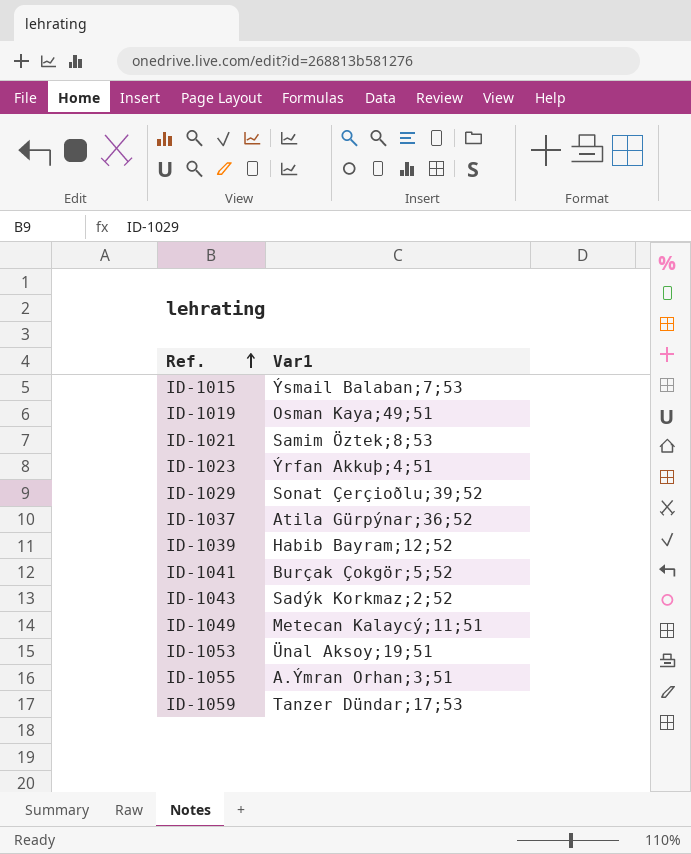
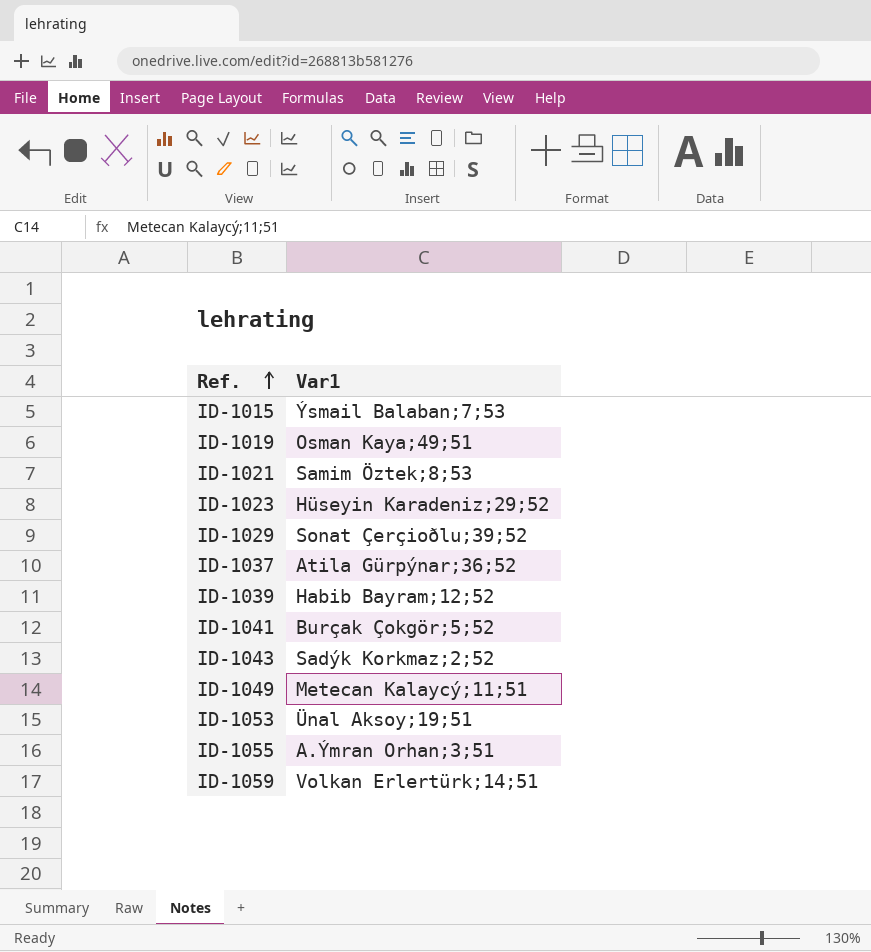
ID-1023 | Var1: Ýrfan Akkuþ;4;51 -> Hüseyin Karadeniz;29;52
ID-1059 | Var1: Tanzer Dündar;17;53 -> Volkan Erlertürk;14;51

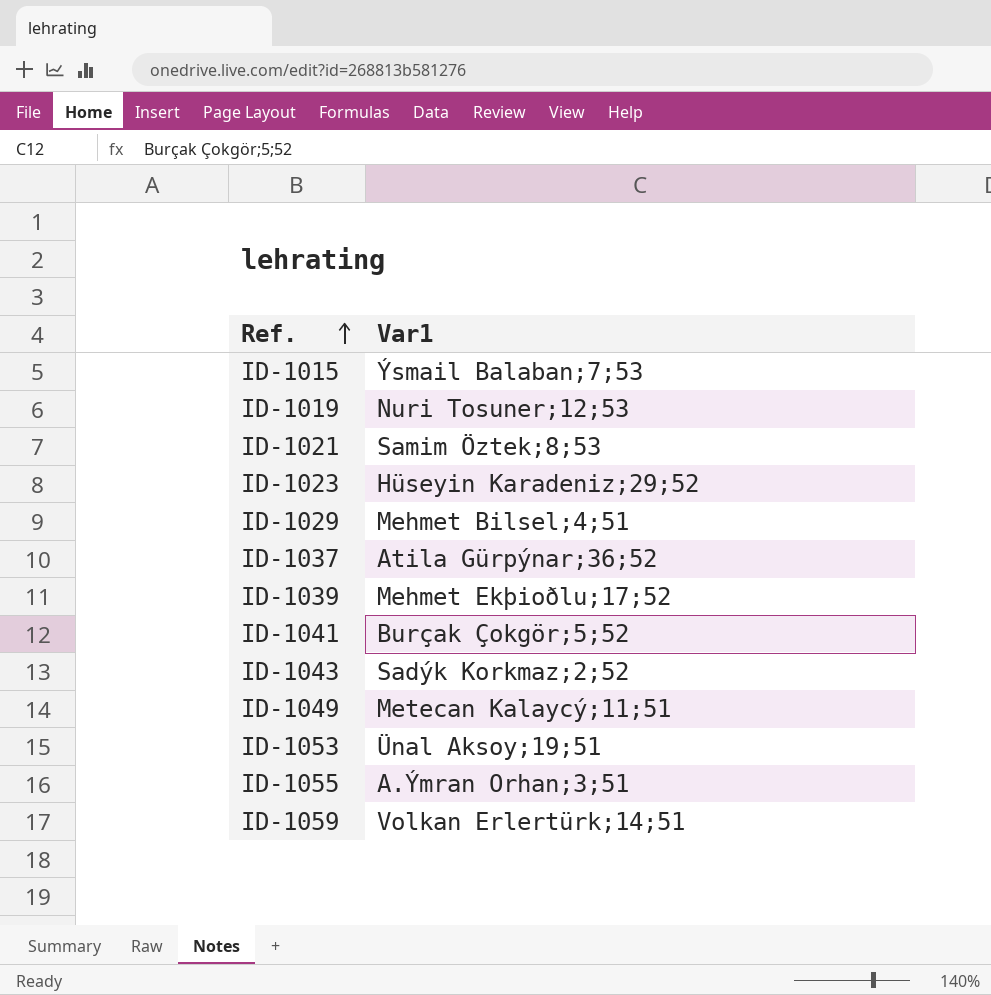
ID-1019 | Var1: Osman Kaya;49;51 -> Nuri Tosuner;12;53
ID-1029 | Var1: Sonat Çerçioðlu;39;52 -> Mehmet Bilsel;4;51
ID-1039 | Var1: Habib Bayram;12;52 -> Mehmet Ekþioðlu;17;52

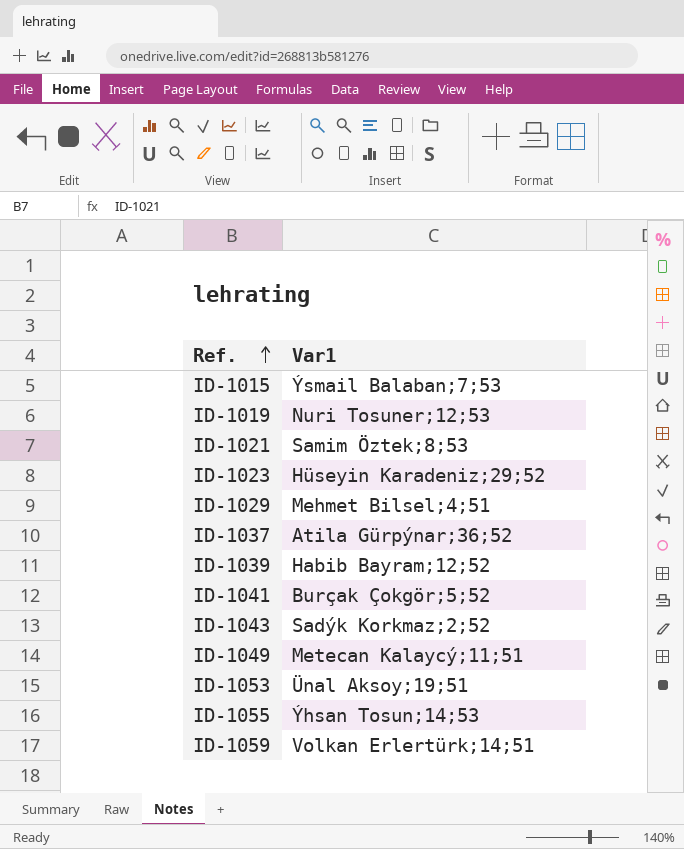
ID-1039 | Var1: Mehmet Ekþioðlu;17;52 -> Habib Bayram;12;52
ID-1055 | Var1: A.Ýmran Orhan;3;51 -> Ýhsan Tosun;14;53

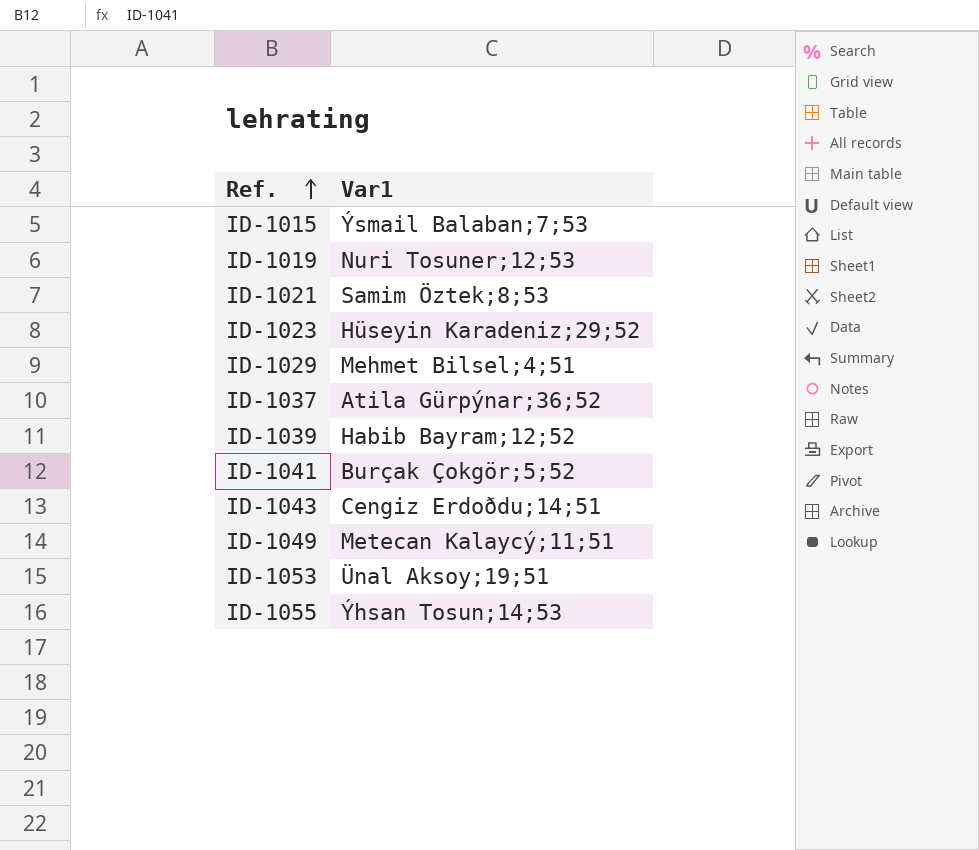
row ID-1059: Volkan Erlertürk;14;51 -> none
ID-1043 | Var1: Sadýk Korkmaz;2;52 -> Cengiz Erdoðdu;14;51

